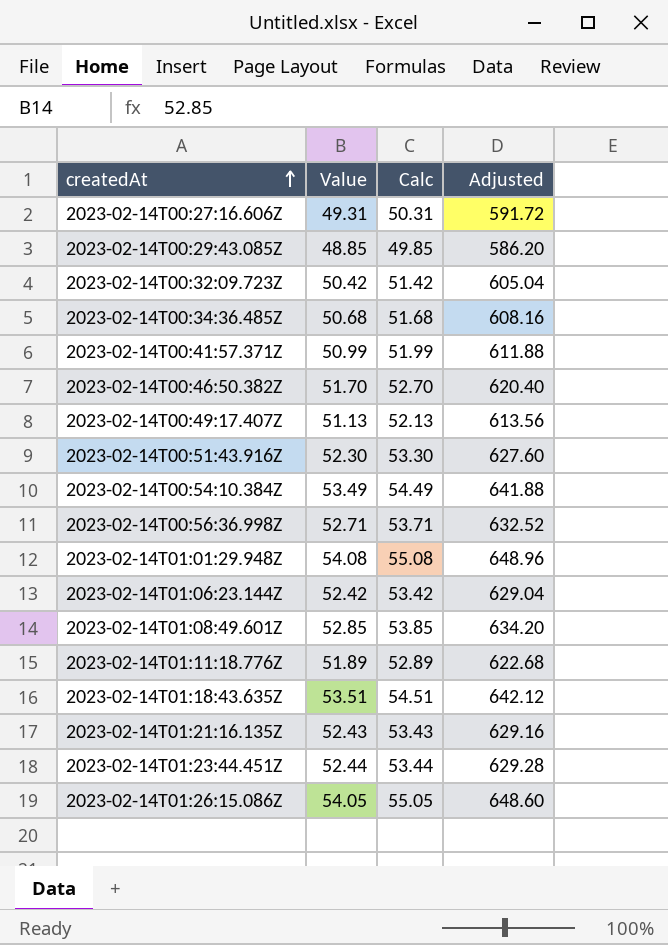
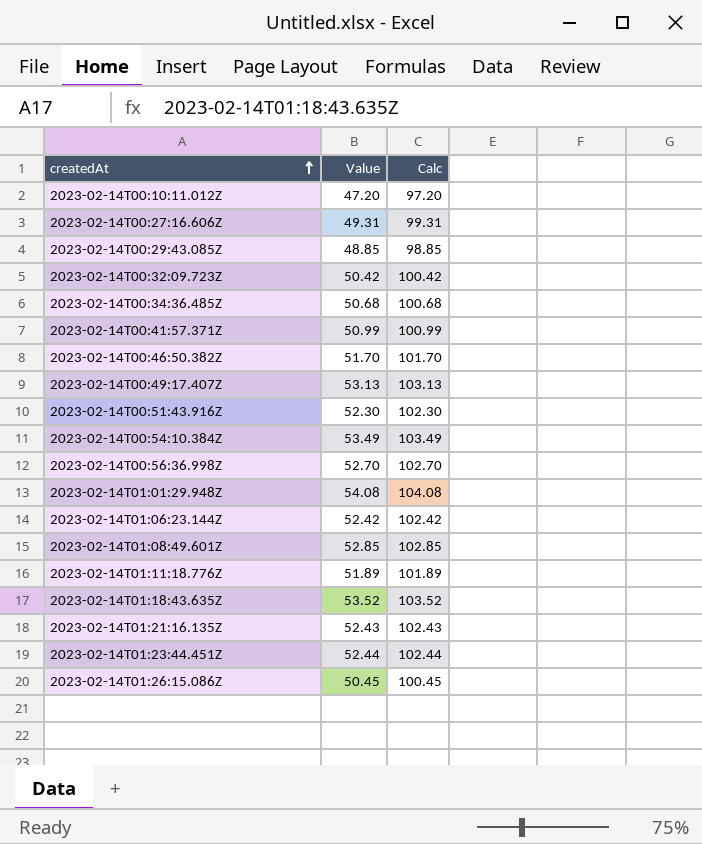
column Adjusted | formula: [Value] * 12 -> none
column Calc | formula: [Value] + 1 -> [Value] + 50
row 2023-02-14T00:10:11.012Z: none -> 47.20 | 97.20
2023-02-14T00:49:17.407Z | Value: 51.13 -> 53.13
2023-02-14T00:56:36.998Z | Value: 52.71 -> 52.70
2023-02-14T01:18:43.635Z | Value: 53.51 -> 53.52
2023-02-14T01:26:15.086Z | Value: 54.05 -> 50.45

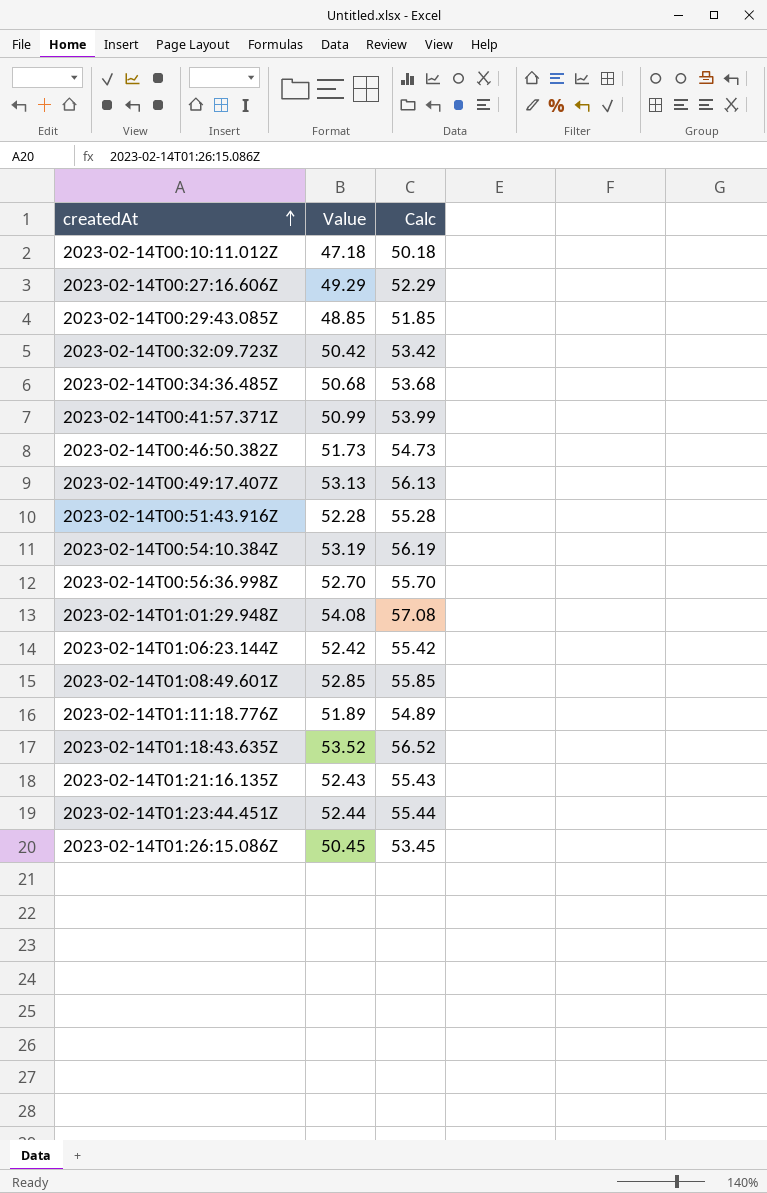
column Calc | formula: [Value] + 50 -> [Value] + 3
2023-02-14T00:10:11.012Z | Value: 47.20 -> 47.18
2023-02-14T00:27:16.606Z | Value: 49.31 -> 49.29
2023-02-14T00:46:50.382Z | Value: 51.70 -> 51.73
2023-02-14T00:51:43.916Z | Value: 52.30 -> 52.28
2023-02-14T00:54:10.384Z | Value: 53.49 -> 53.19

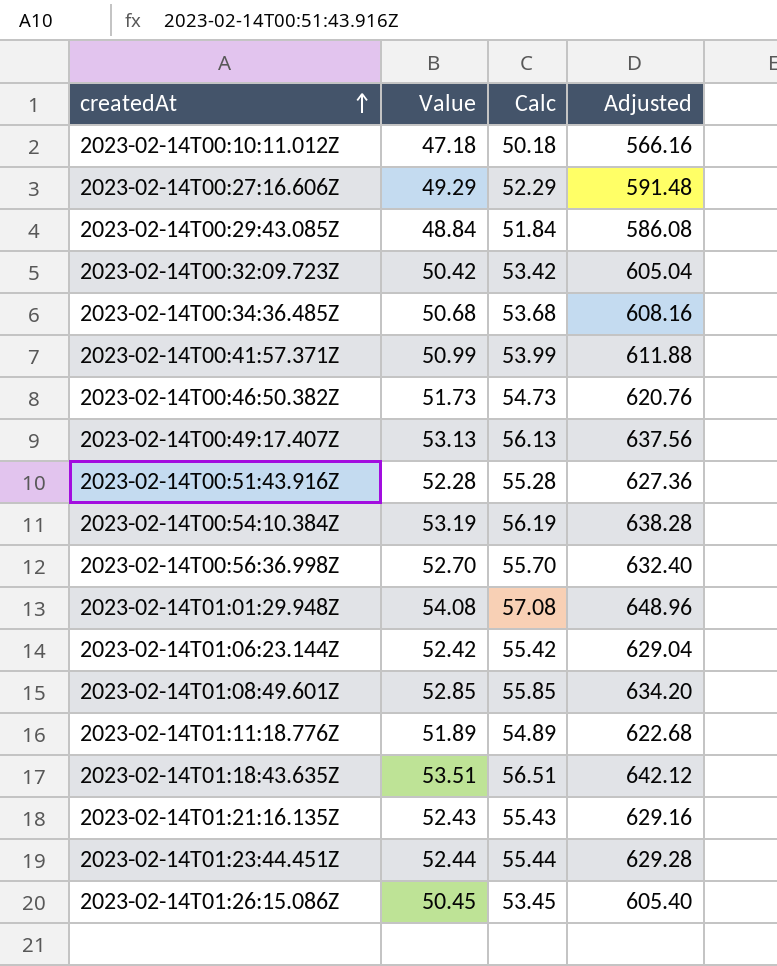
column Adjusted | formula: none -> [Value] * 12
2023-02-14T00:29:43.085Z | Value: 48.85 -> 48.84
2023-02-14T00:29:43.085Z | Calc: 51.85 -> 51.84
2023-02-14T01:18:43.635Z | Value: 53.52 -> 53.51
2023-02-14T01:18:43.635Z | Calc: 56.52 -> 56.51

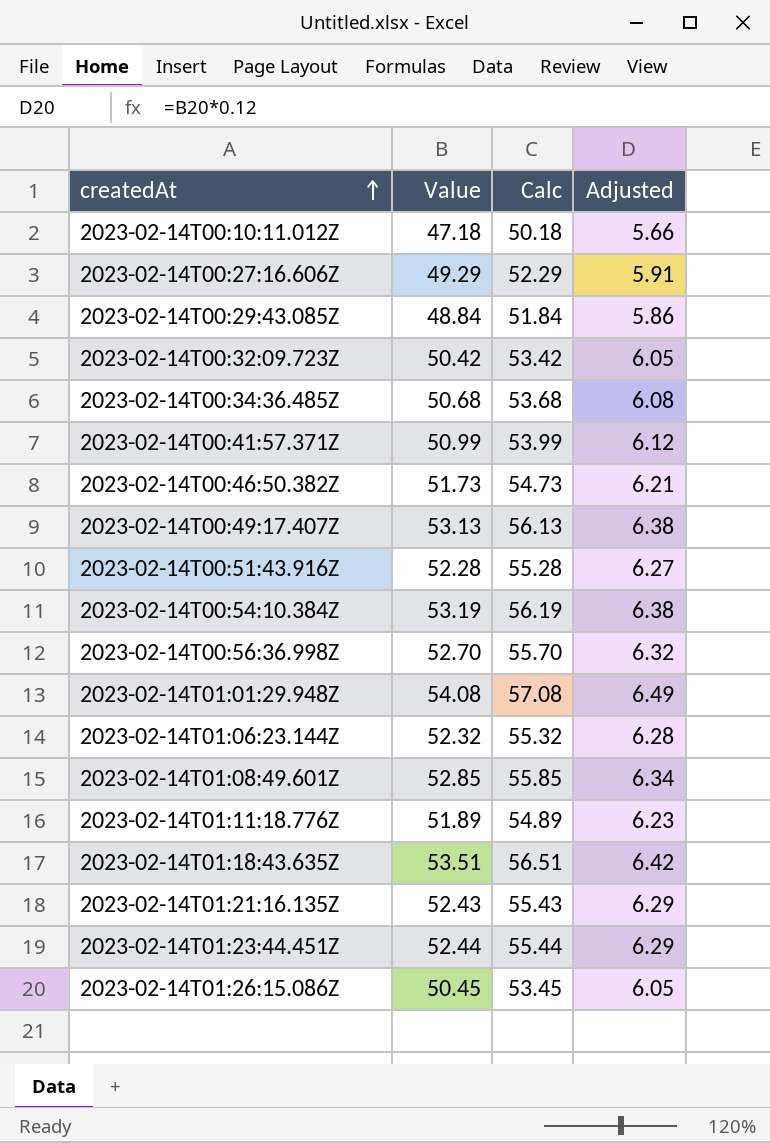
column Adjusted | formula: [Value] * 12 -> [Value] * 0.12
2023-02-14T01:06:23.144Z | Value: 52.42 -> 52.32
2023-02-14T01:06:23.144Z | Calc: 55.42 -> 55.32

